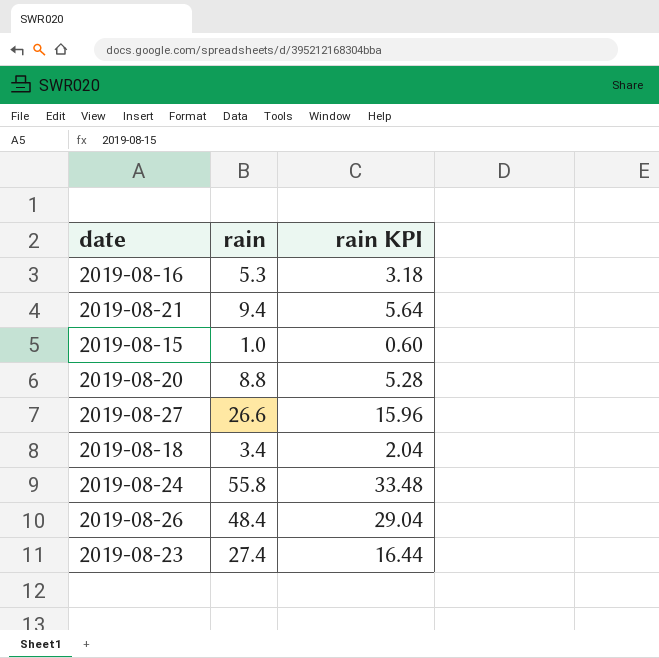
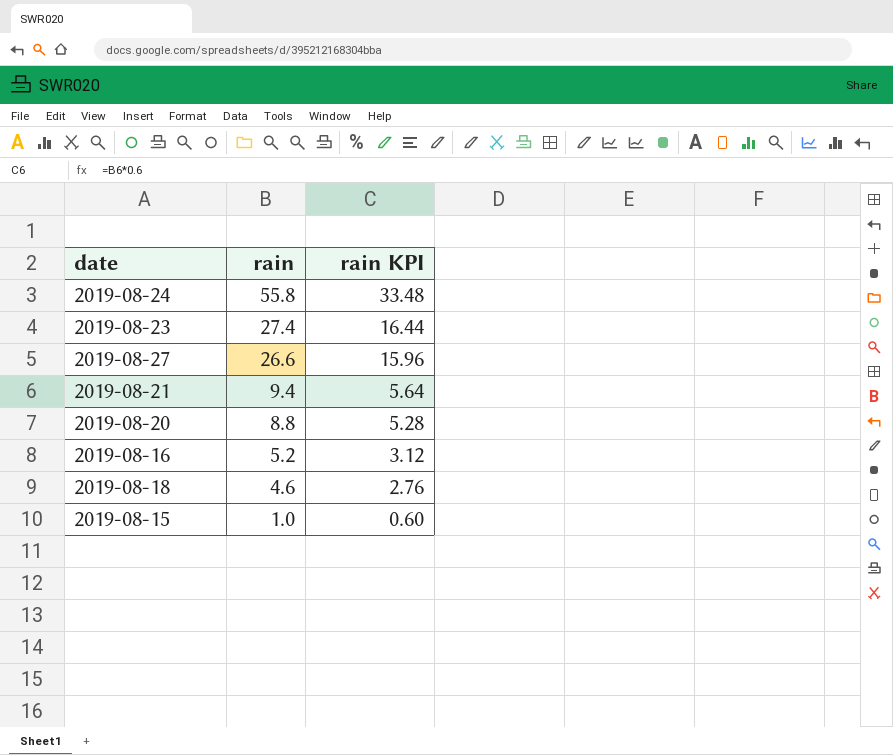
row order: none -> rain descending
row 2019-08-26: 48.4 | 29.04 -> none
2019-08-16 | rain: 5.3 -> 5.2
2019-08-16 | rain KPI: 3.18 -> 3.12
2019-08-18 | rain: 3.4 -> 4.6
2019-08-18 | rain KPI: 2.04 -> 2.76

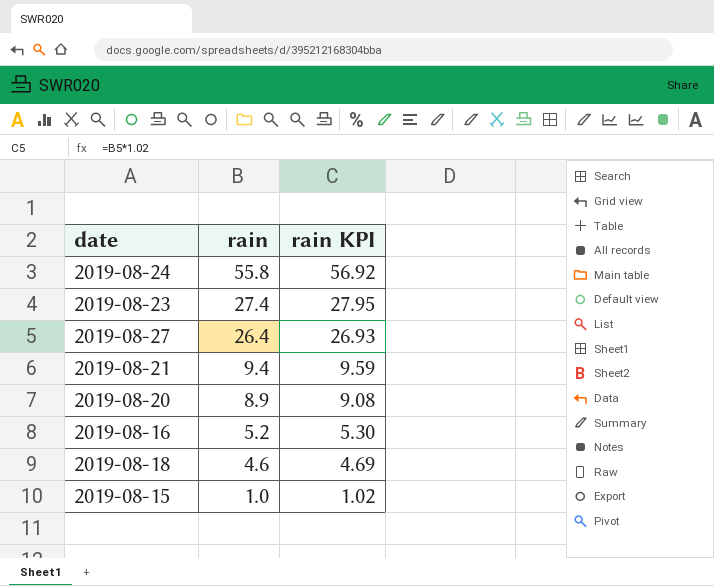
column rain KPI | formula: [rain] * 0.6 -> [rain] * 1.02
2019-08-27 | rain: 26.6 -> 26.4
2019-08-20 | rain: 8.8 -> 8.9

